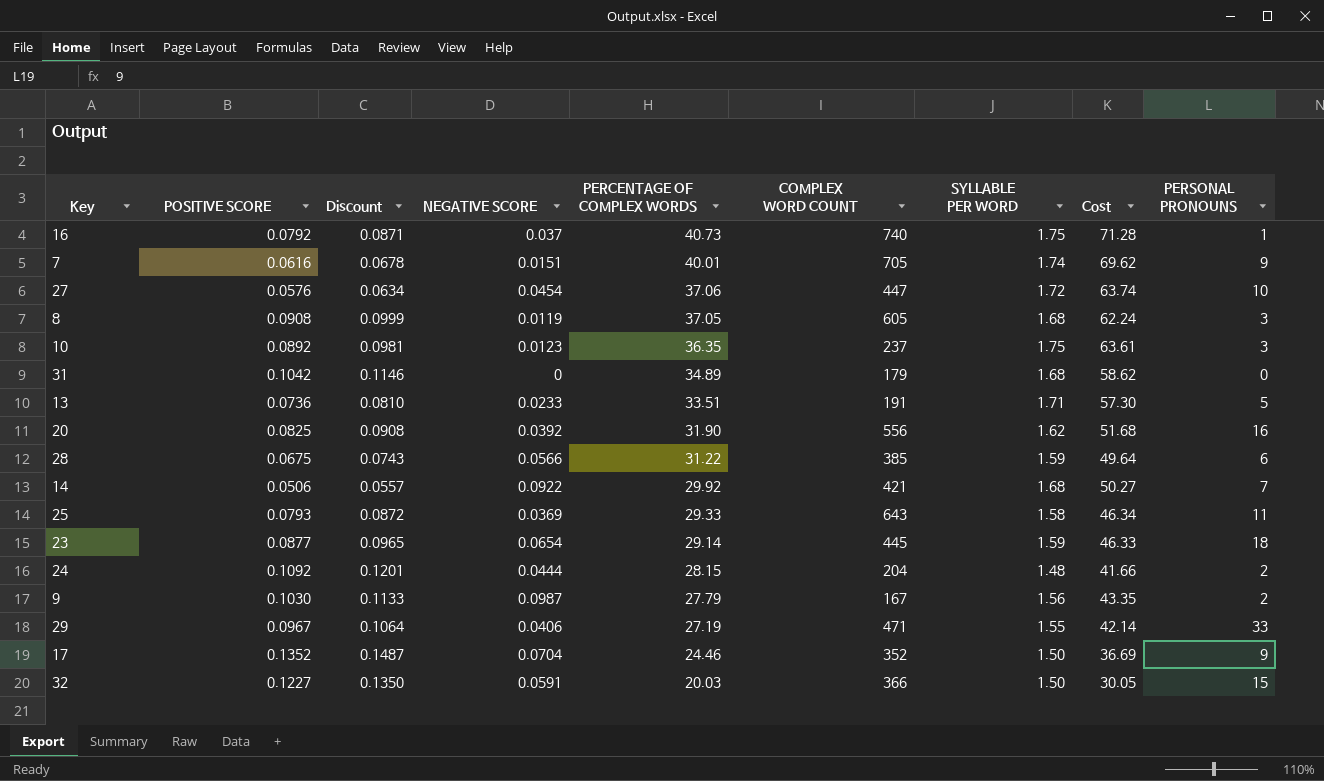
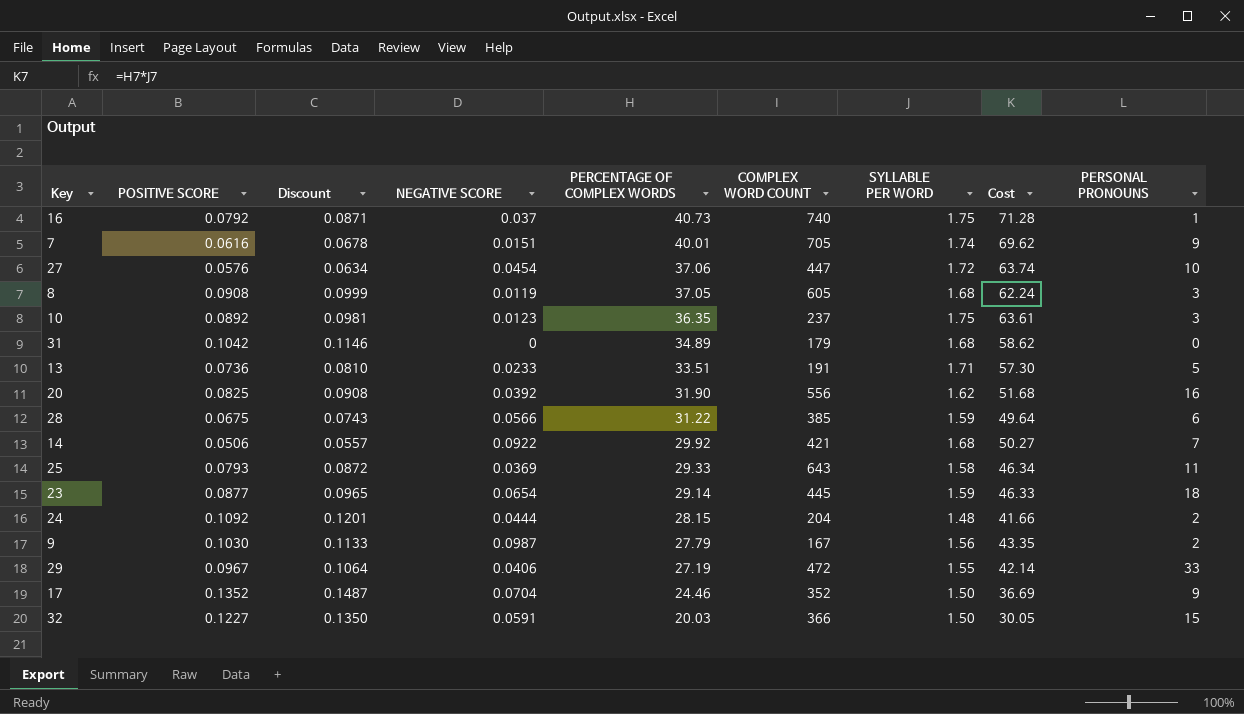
29 | COMPLEX WORD COUNT: 471 -> 472

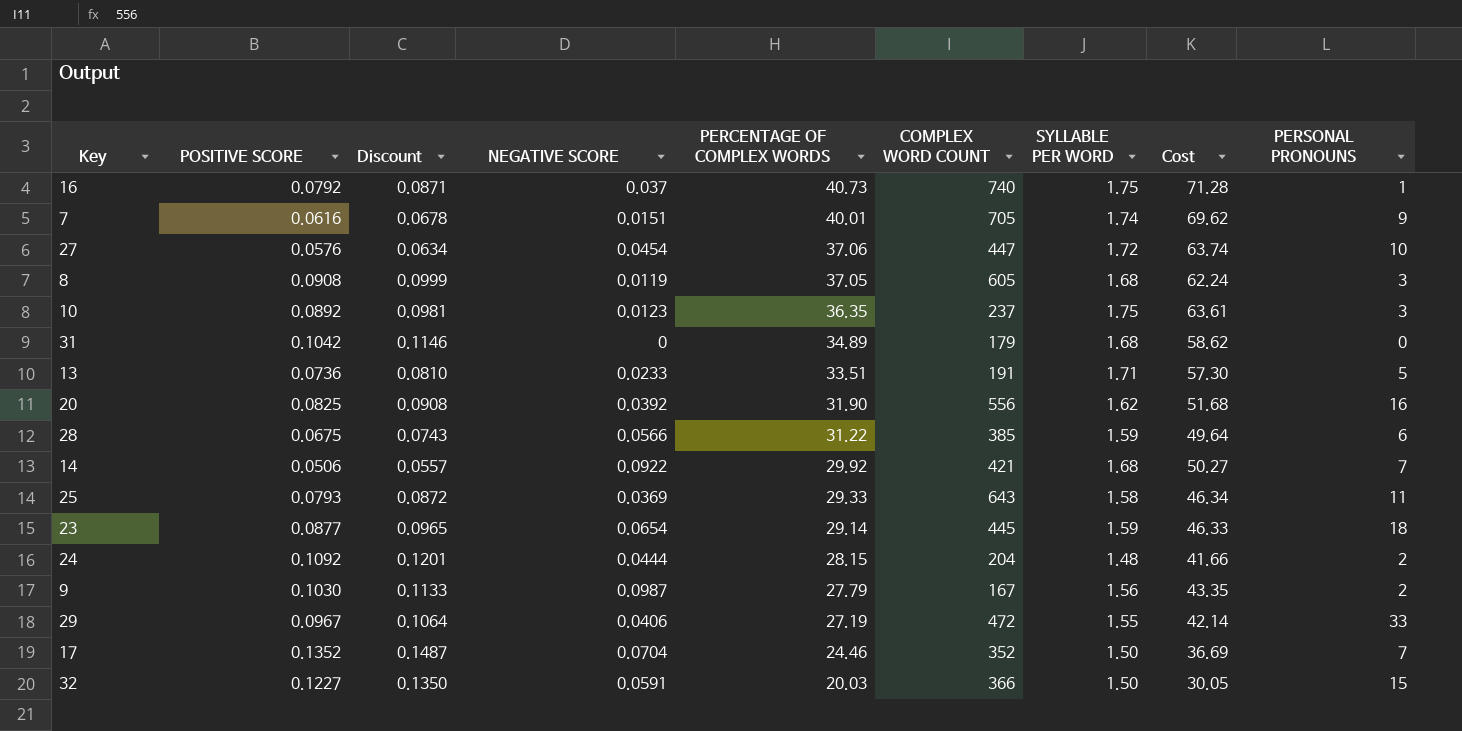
17 | PERSONAL PRONOUNS: 9 -> 7

